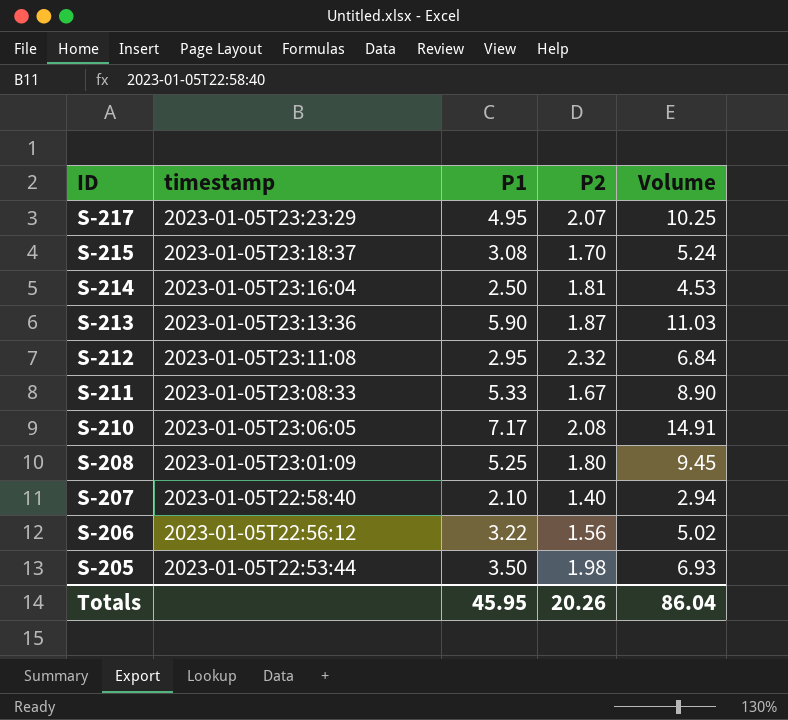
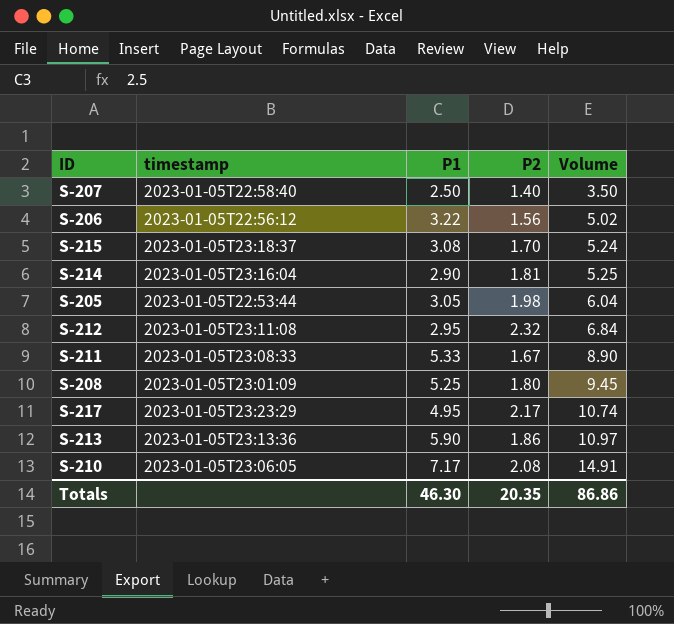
row order: ID descending -> Volume ascending
S-207 | P1: 2.10 -> 2.50
S-207 | Volume: 2.94 -> 3.50
S-214 | P1: 2.50 -> 2.90
S-214 | Volume: 4.53 -> 5.25
S-205 | P1: 3.50 -> 3.05
S-205 | Volume: 6.93 -> 6.04
S-217 | P2: 2.07 -> 2.17
S-217 | Volume: 10.25 -> 10.74
S-213 | P2: 1.87 -> 1.86
S-213 | Volume: 11.03 -> 10.97
Totals | P1: 45.95 -> 46.30
Totals | P2: 20.26 -> 20.35
Totals | Volume: 86.04 -> 86.86

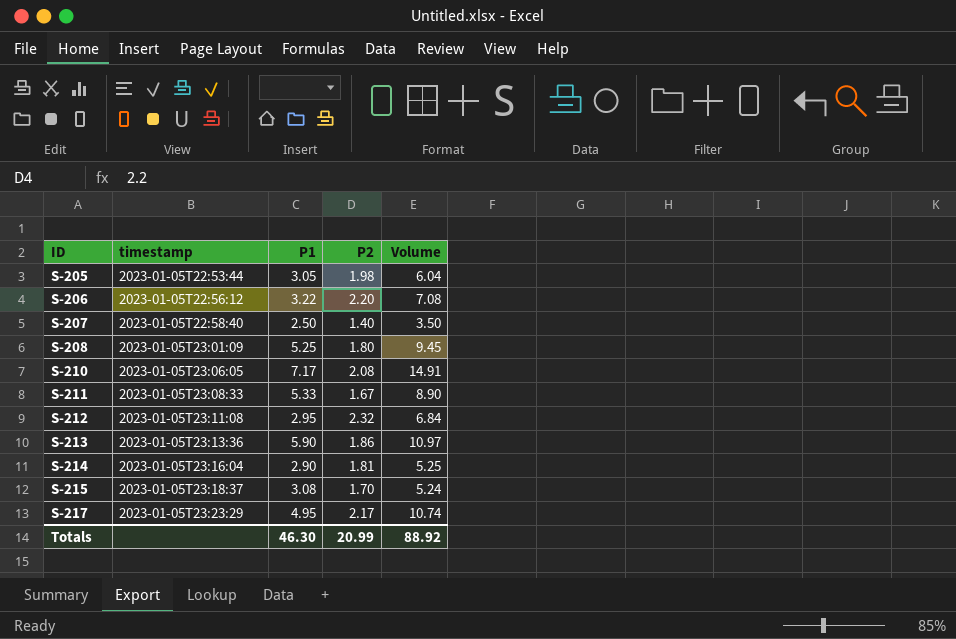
row order: Volume ascending -> ID ascending
S-206 | P2: 1.56 -> 2.20
S-206 | Volume: 5.02 -> 7.08
Totals | P2: 20.35 -> 20.99
Totals | Volume: 86.86 -> 88.92

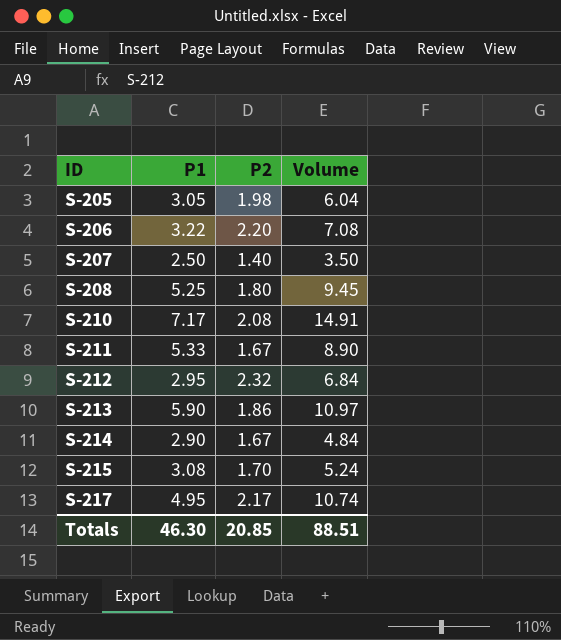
column timestamp | position: 2 -> none
S-214 | P2: 1.81 -> 1.67
S-214 | Volume: 5.25 -> 4.84
Totals | P2: 20.99 -> 20.85
Totals | Volume: 88.92 -> 88.51

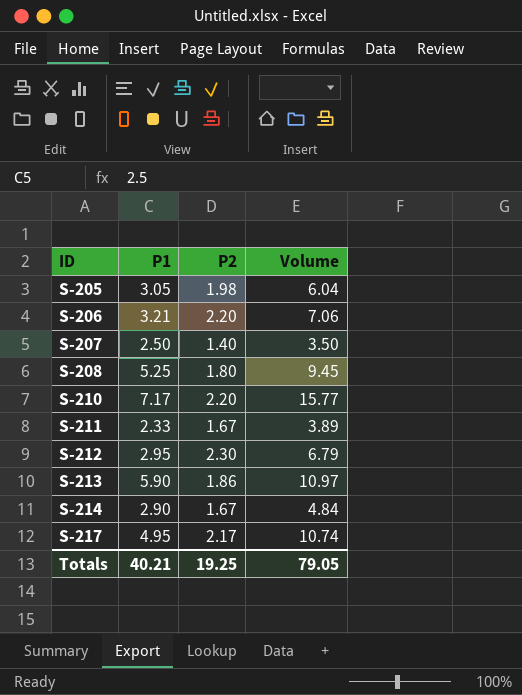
row S-215: 3.08 | 1.70 | 5.24 -> none
S-206 | P1: 3.22 -> 3.21
S-206 | Volume: 7.08 -> 7.06
S-210 | P2: 2.08 -> 2.20
S-210 | Volume: 14.91 -> 15.77
S-211 | P1: 5.33 -> 2.33
S-211 | Volume: 8.90 -> 3.89
S-212 | P2: 2.32 -> 2.30
S-212 | Volume: 6.84 -> 6.79
Totals | P1: 46.30 -> 40.21
Totals | P2: 20.85 -> 19.25
Totals | Volume: 88.51 -> 79.05

